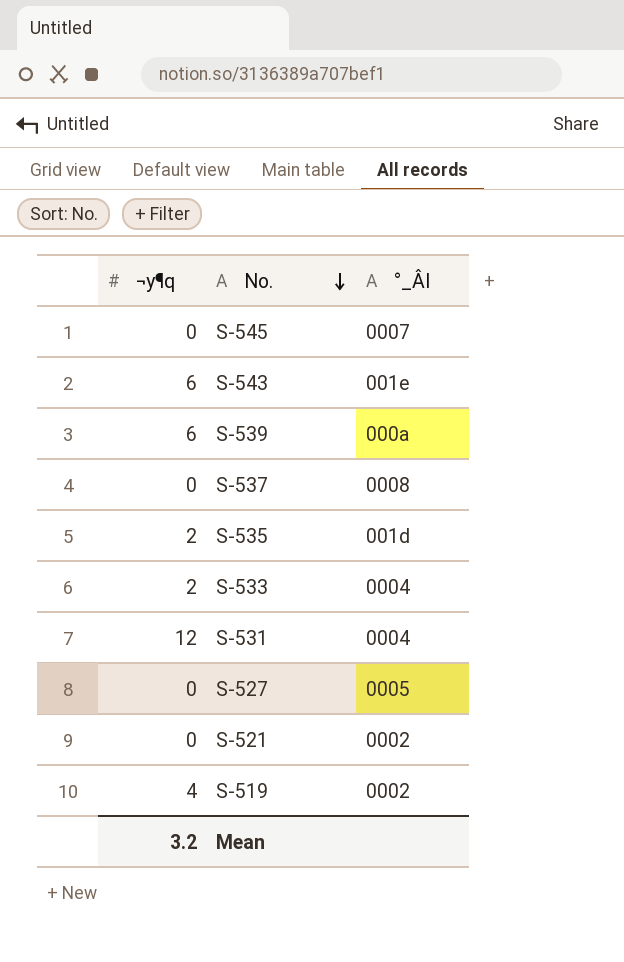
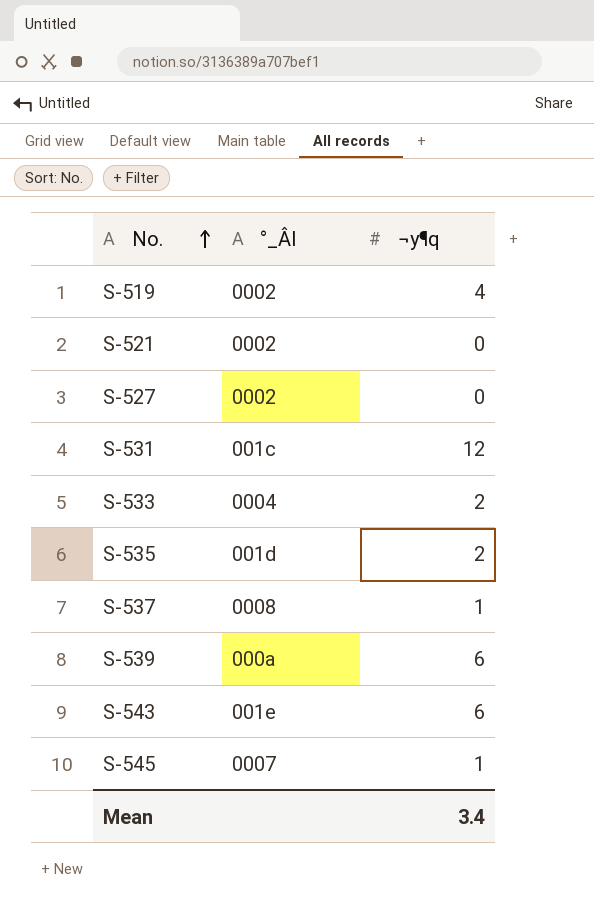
row order: No. descending -> No. ascending
column ¬y¶q | position: 1 -> 3
S-527 | °_ÂI: 0005 -> 0002
S-531 | °_ÂI: 0004 -> 001c
S-537 | ¬y¶q: 0 -> 1
S-545 | ¬y¶q: 0 -> 1
Mean | ¬y¶q: 3.2 -> 3.4

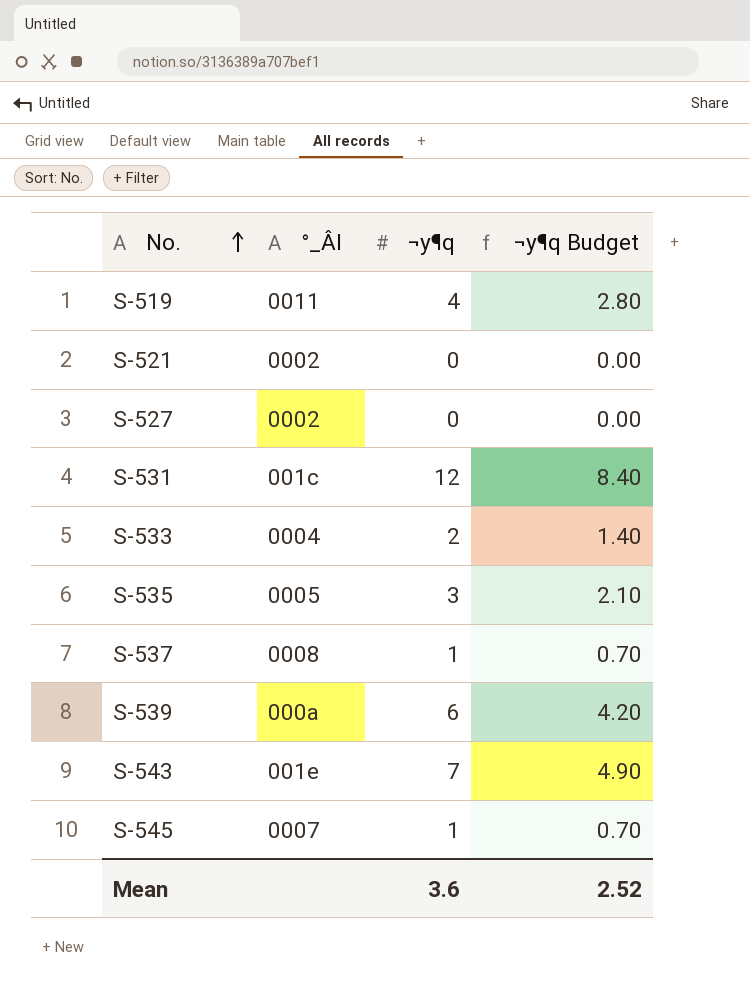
column ¬y¶q Budget | formula: none -> [¬y¶q] * 0.7
S-519 | °_ÂI: 0002 -> 0011
S-535 | °_ÂI: 001d -> 0005
S-535 | ¬y¶q: 2 -> 3
S-543 | ¬y¶q: 6 -> 7
Mean | ¬y¶q: 3.4 -> 3.6

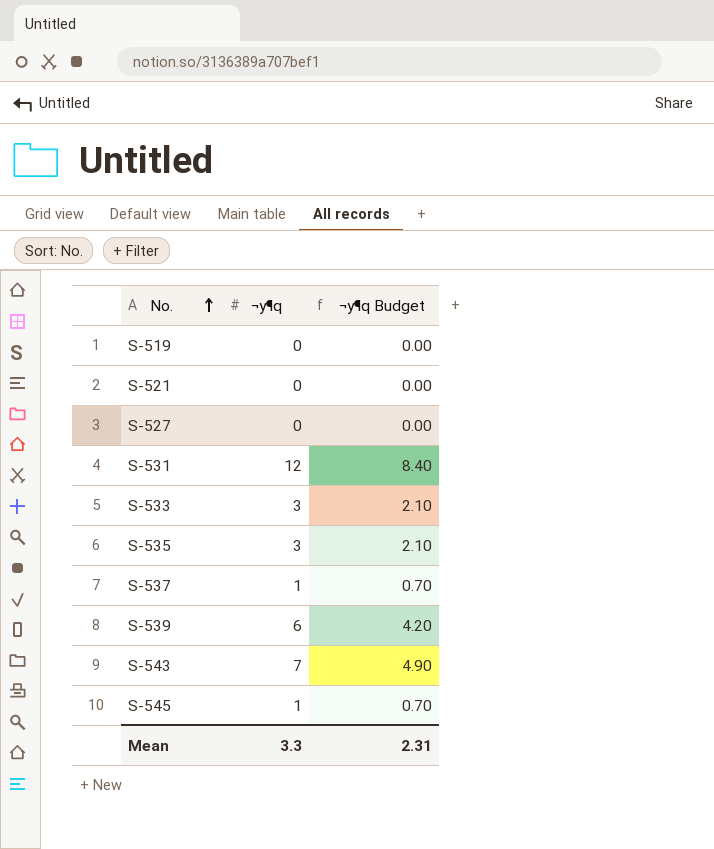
column °_ÂI | position: 2 -> none
S-519 | ¬y¶q: 4 -> 0
S-519 | ¬y¶q Budget: 2.80 -> 0.00
S-533 | ¬y¶q: 2 -> 3
S-533 | ¬y¶q Budget: 1.40 -> 2.10
Mean | ¬y¶q: 3.6 -> 3.3
Mean | ¬y¶q Budget: 2.52 -> 2.31

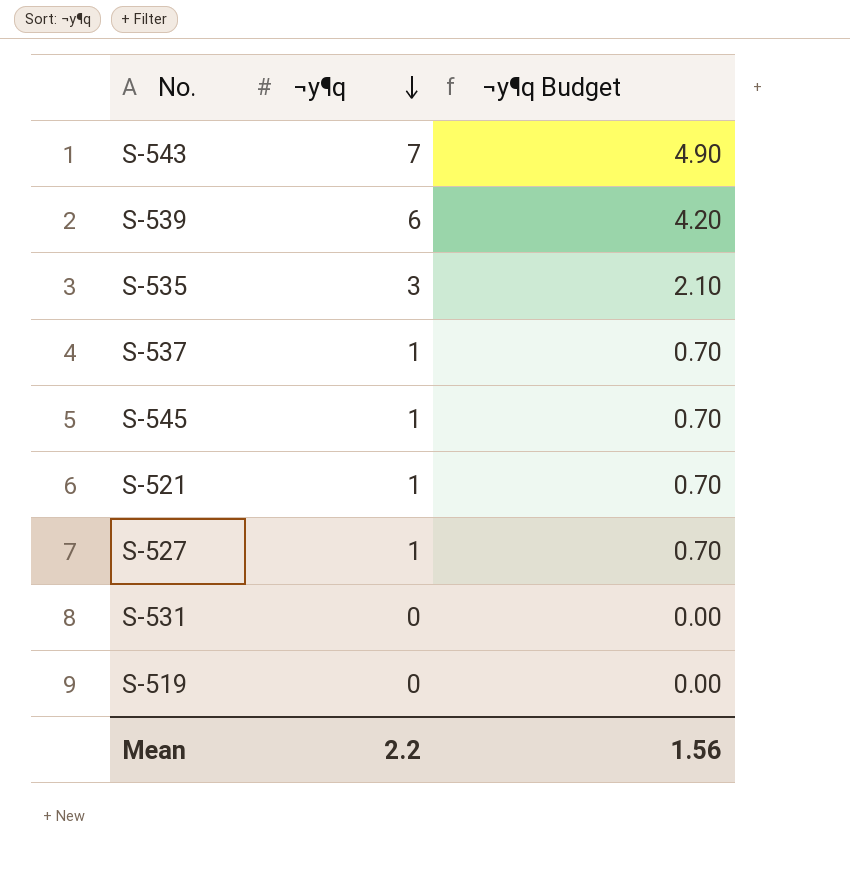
row order: No. ascending -> ¬y¶q descending
row S-533: 3 | 2.10 -> none
S-521 | ¬y¶q: 0 -> 1
S-521 | ¬y¶q Budget: 0.00 -> 0.70
S-527 | ¬y¶q: 0 -> 1
S-527 | ¬y¶q Budget: 0.00 -> 0.70
S-531 | ¬y¶q: 12 -> 0
S-531 | ¬y¶q Budget: 8.40 -> 0.00
Mean | ¬y¶q: 3.3 -> 2.2
Mean | ¬y¶q Budget: 2.31 -> 1.56

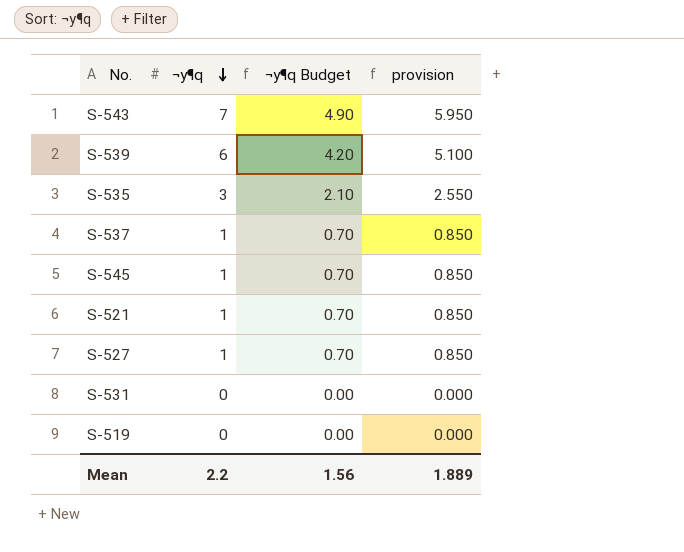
column provision | formula: none -> [¬y¶q] * 0.85

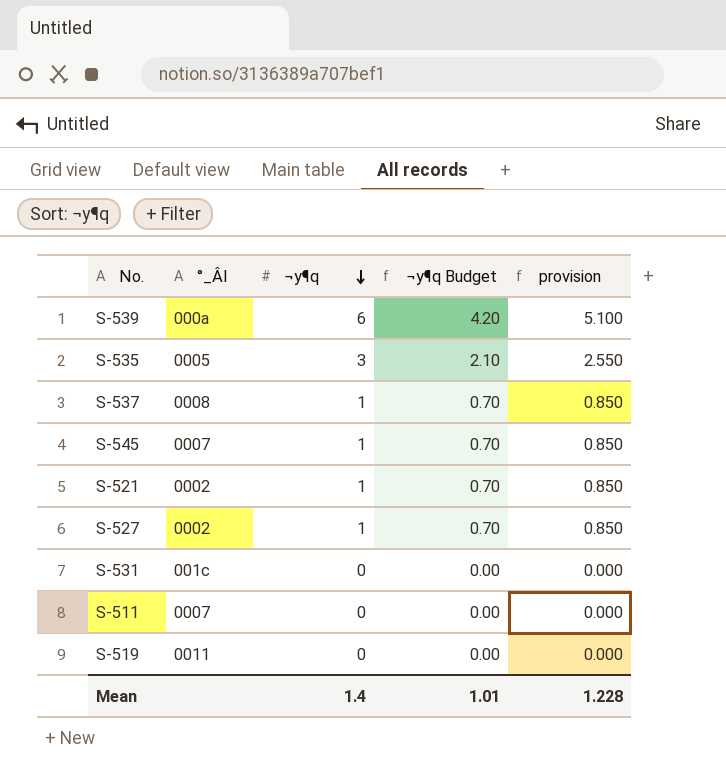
column °_ÂI | position: none -> 2
row S-543: 7 | 4.90 | 5.950 -> none
row S-511: none -> 0007 | 0 | 0.00 | 0.000
Mean | ¬y¶q: 2.2 -> 1.4
Mean | ¬y¶q Budget: 1.56 -> 1.01
Mean | provision: 1.889 -> 1.228

